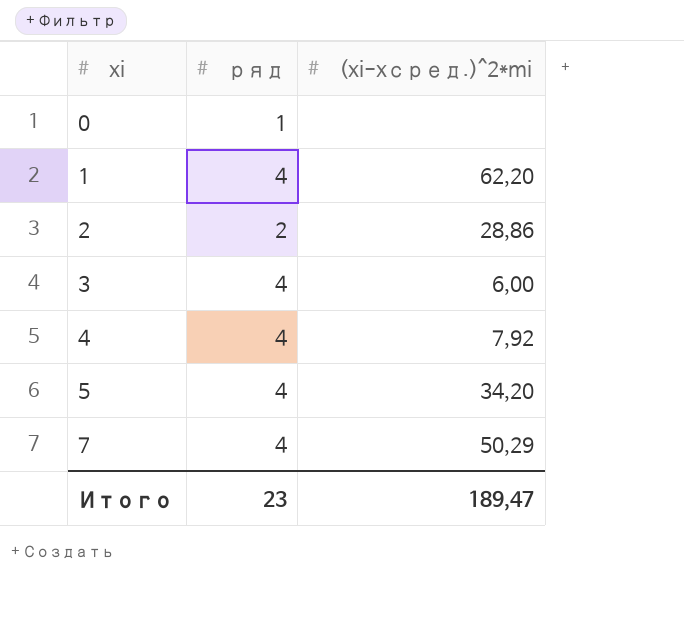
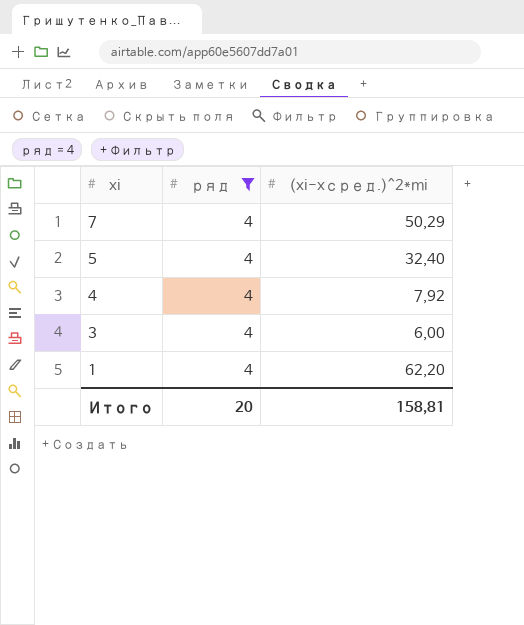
filter: none -> ряд = 4
row order: xi ascending -> xi descending
5 | (xi-xсред.)^2*mi: 34,20 -> 32,40
Итого | ряд: 23 -> 20
Итого | (xi-xсред.)^2*mi: 189,47 -> 158,81

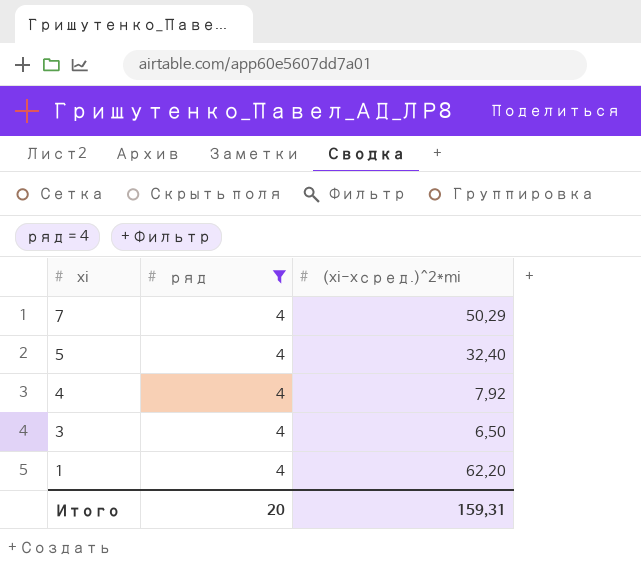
3 | (xi-xсред.)^2*mi: 6,00 -> 6,50
Итого | (xi-xсред.)^2*mi: 158,81 -> 159,31

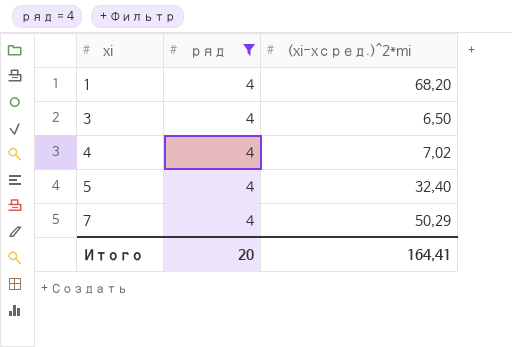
row order: xi descending -> xi ascending
1 | (xi-xсред.)^2*mi: 62,20 -> 68,20
4 | (xi-xсред.)^2*mi: 7,92 -> 7,02
Итого | (xi-xсред.)^2*mi: 159,31 -> 164,41

